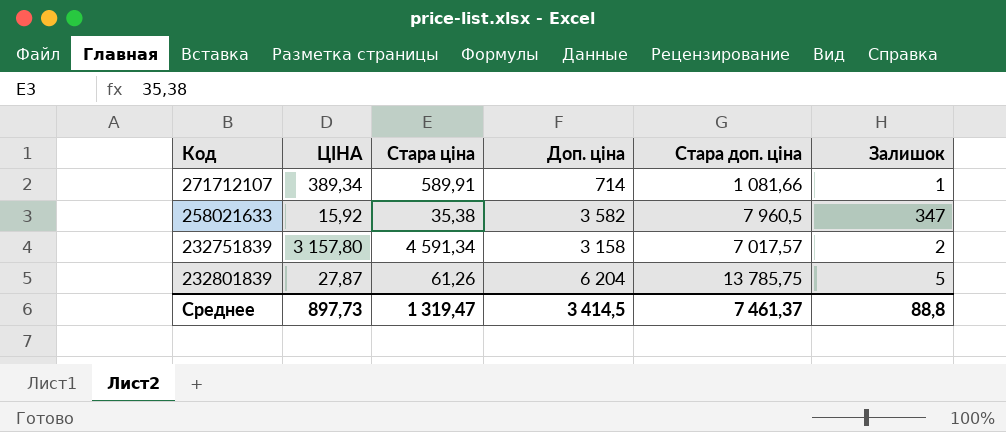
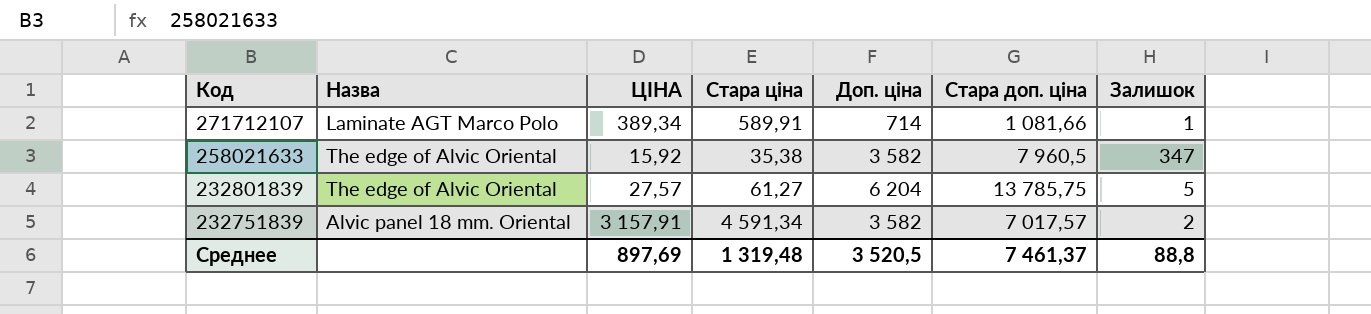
row order: none -> Код descending
column Назва | position: none -> 2
232801839 | ЦІНА: 27,87 -> 27,57
232801839 | Стара ціна: 61,26 -> 61,27
232751839 | ЦІНА: 3 157,80 -> 3 157,91
232751839 | Доп. ціна: 3 158 -> 3 582
Среднее | ЦІНА: 897,73 -> 897,69
Среднее | Стара ціна: 1 319,47 -> 1 319,48
Среднее | Доп. ціна: 3 414,5 -> 3 520,5

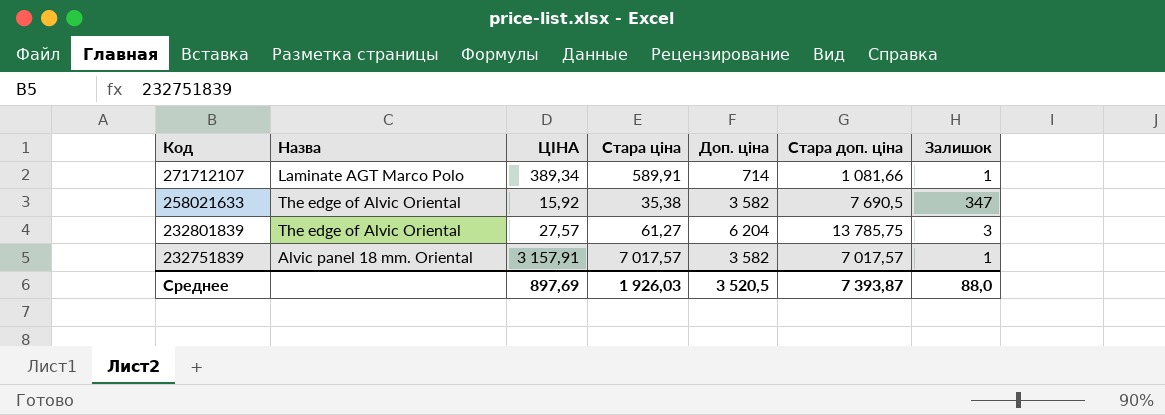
258021633 | Стара доп. ціна: 7 960,5 -> 7 690,5
232801839 | Залишок: 5 -> 3
232751839 | Стара ціна: 4 591,34 -> 7 017,57
232751839 | Залишок: 2 -> 1
Среднее | Стара ціна: 1 319,48 -> 1 926,03
Среднее | Стара доп. ціна: 7 461,37 -> 7 393,87
Среднее | Залишок: 88,8 -> 88,0

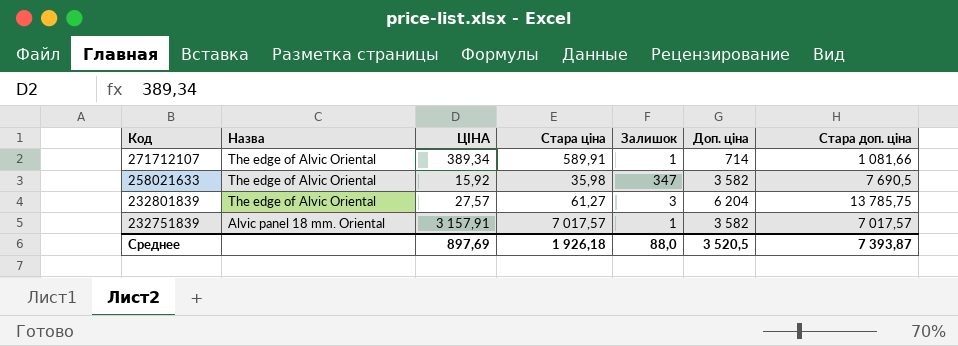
column Залишок | position: 7 -> 5
271712107 | Назва: Laminate AGT Marco Polo -> The edge of Alvic Oriental
258021633 | Стара ціна: 35,38 -> 35,98
Среднее | Стара ціна: 1 926,03 -> 1 926,18

